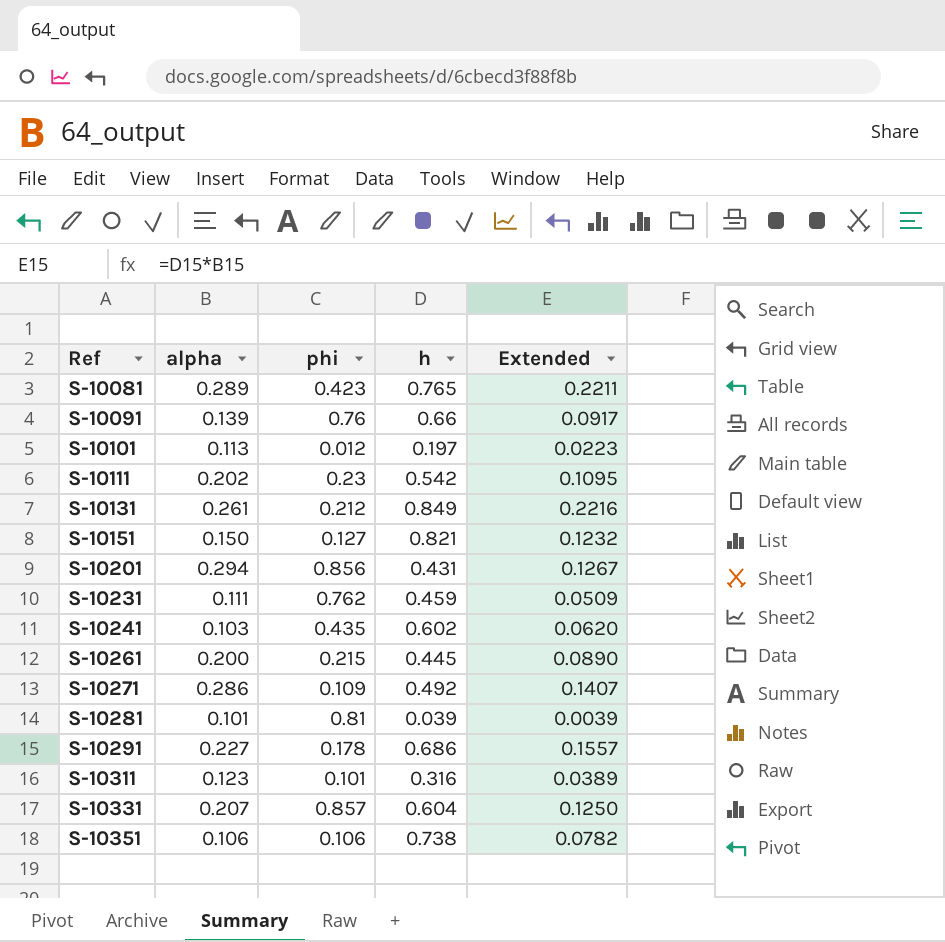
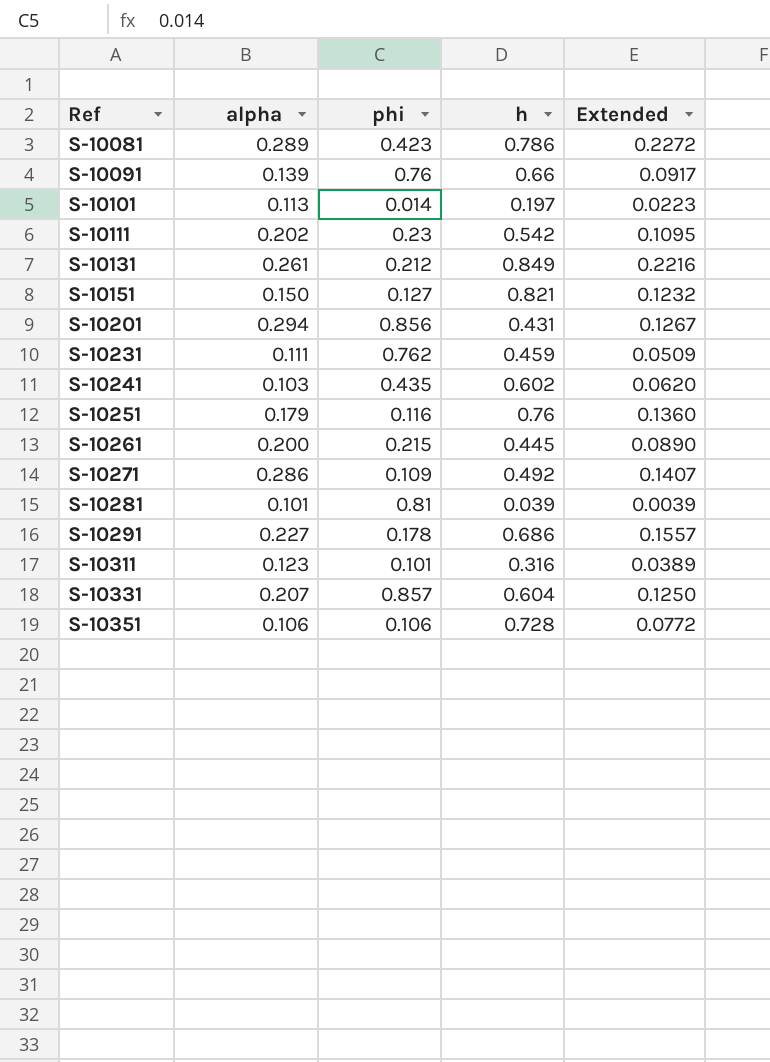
S-10081 | h: 0.765 -> 0.786
S-10081 | Extended: 0.2211 -> 0.2272
S-10101 | phi: 0.012 -> 0.014
row S-10251: none -> 0.179 | 0.116 | 0.76 | 0.1360
S-10351 | h: 0.738 -> 0.728
S-10351 | Extended: 0.0782 -> 0.0772

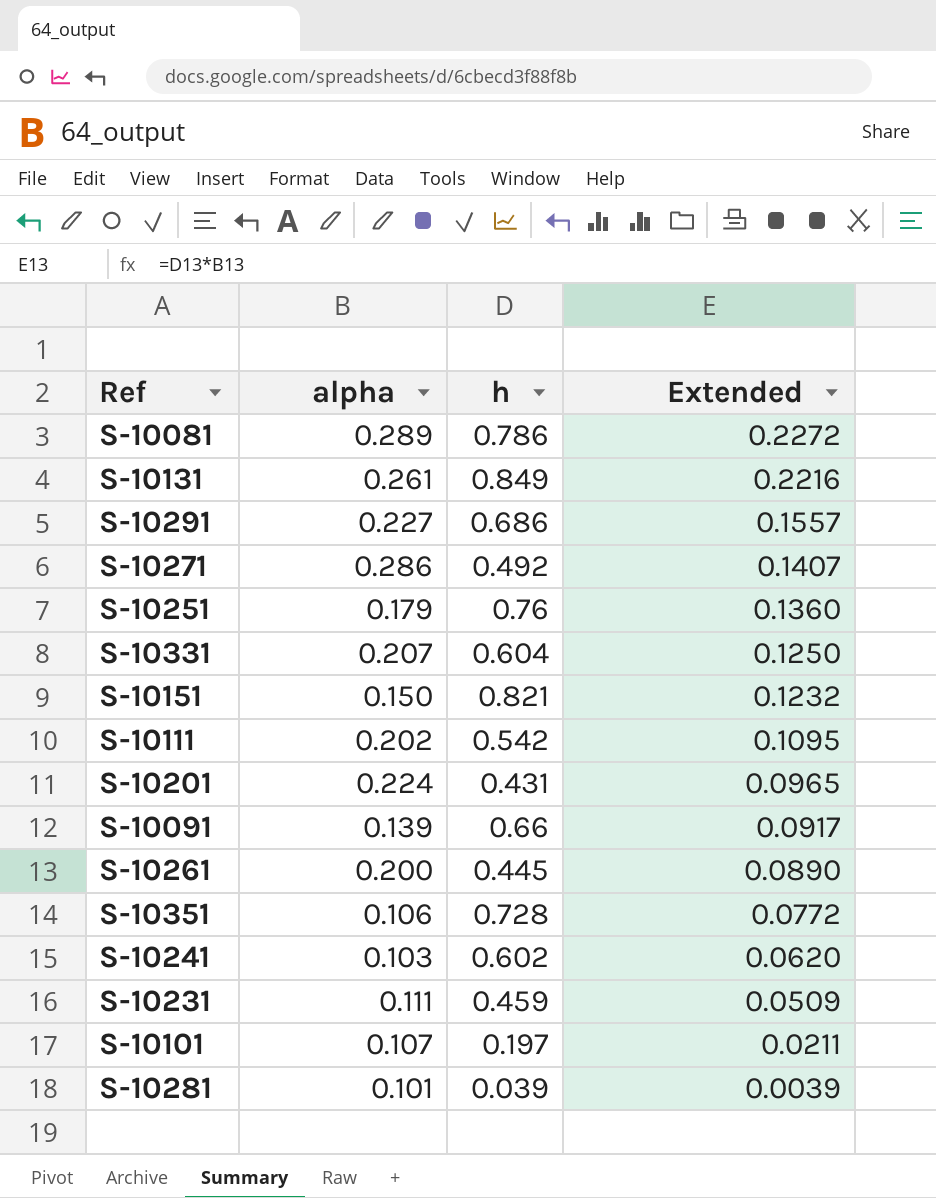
row order: Ref ascending -> Extended descending
column phi | position: 3 -> none
row S-10311: 0.123 | 0.101 | 0.316 | 0.0389 -> none
S-10201 | alpha: 0.294 -> 0.224
S-10201 | Extended: 0.1267 -> 0.0965
S-10101 | alpha: 0.113 -> 0.107
S-10101 | Extended: 0.0223 -> 0.0211

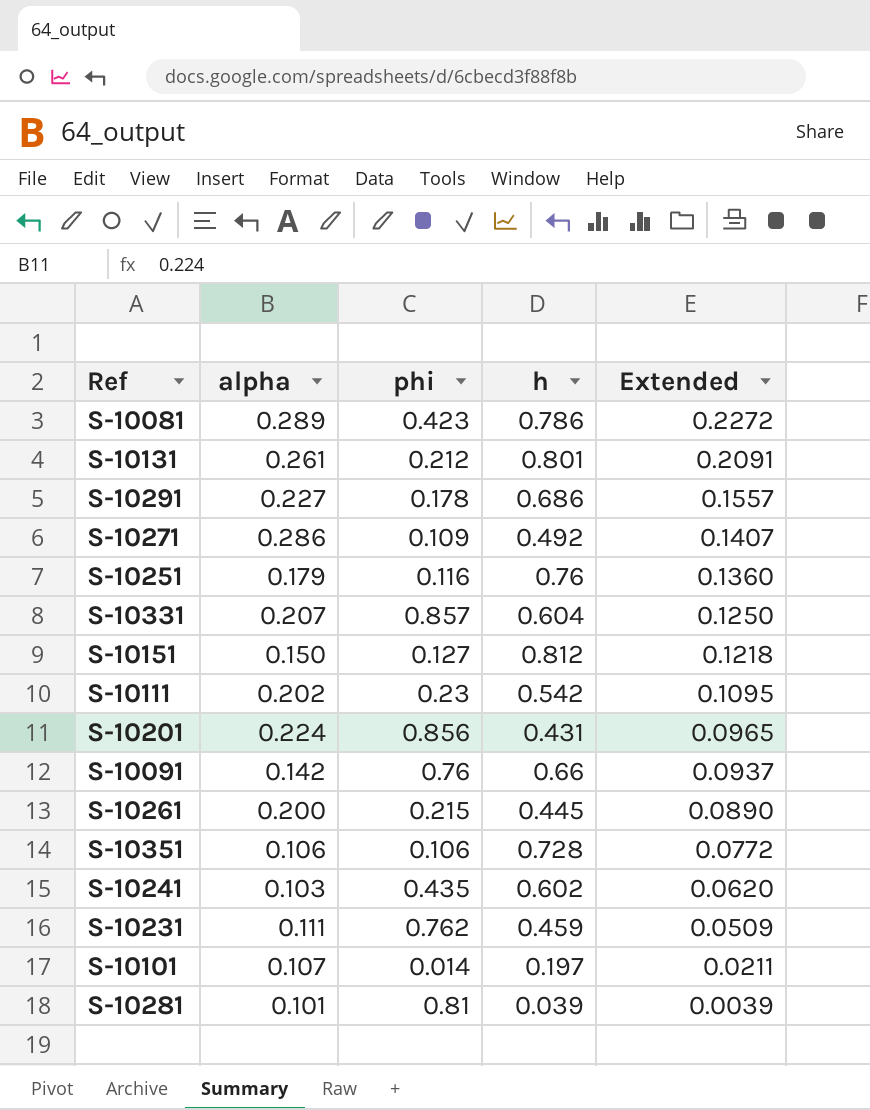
column phi | position: none -> 3
S-10131 | h: 0.849 -> 0.801
S-10131 | Extended: 0.2216 -> 0.2091
S-10151 | h: 0.821 -> 0.812
S-10151 | Extended: 0.1232 -> 0.1218
S-10091 | alpha: 0.139 -> 0.142
S-10091 | Extended: 0.0917 -> 0.0937

